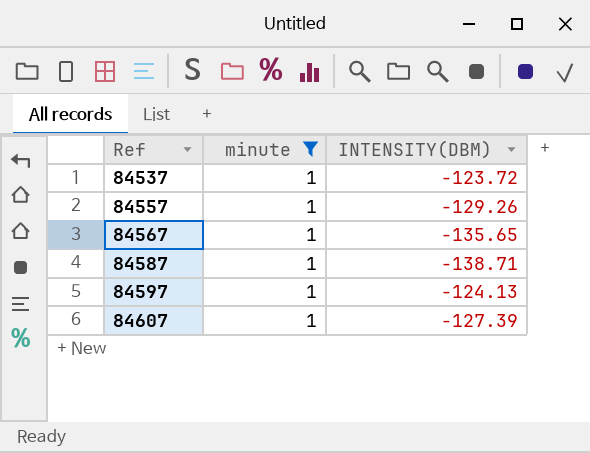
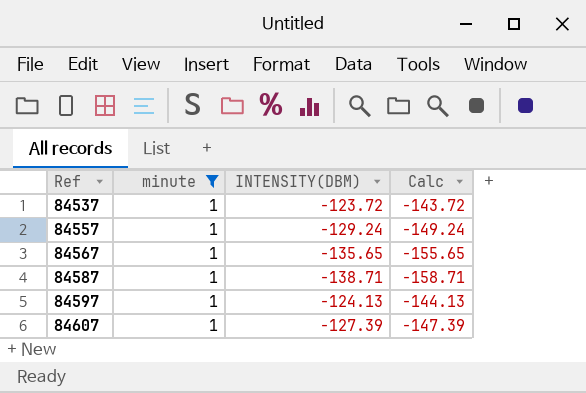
column Calc | formula: none -> [INTENSITY(DBM)] - 20
84557 | INTENSITY(DBM): -129.26 -> -129.24

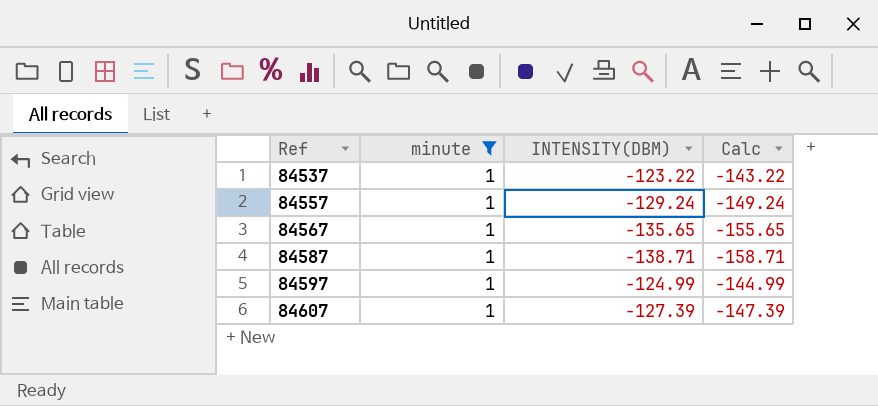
84537 | INTENSITY(DBM): -123.72 -> -123.22
84537 | Calc: -143.72 -> -143.22
84597 | INTENSITY(DBM): -124.13 -> -124.99
84597 | Calc: -144.13 -> -144.99

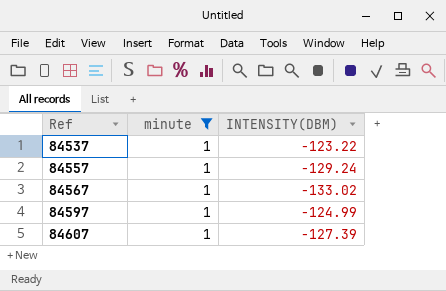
column Calc | formula: [INTENSITY(DBM)] - 20 -> none
row 84587: 1 | -138.71 | -158.71 -> none
84567 | INTENSITY(DBM): -135.65 -> -133.02

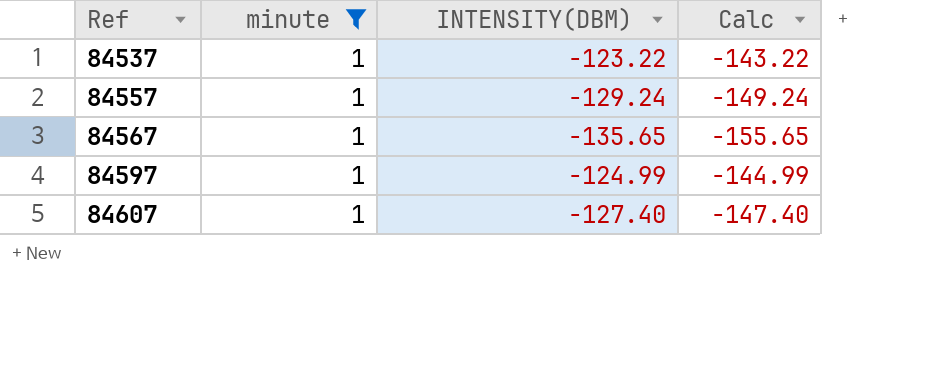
column Calc | formula: none -> [INTENSITY(DBM)] - 20
84567 | INTENSITY(DBM): -133.02 -> -135.65
84607 | INTENSITY(DBM): -127.39 -> -127.40

